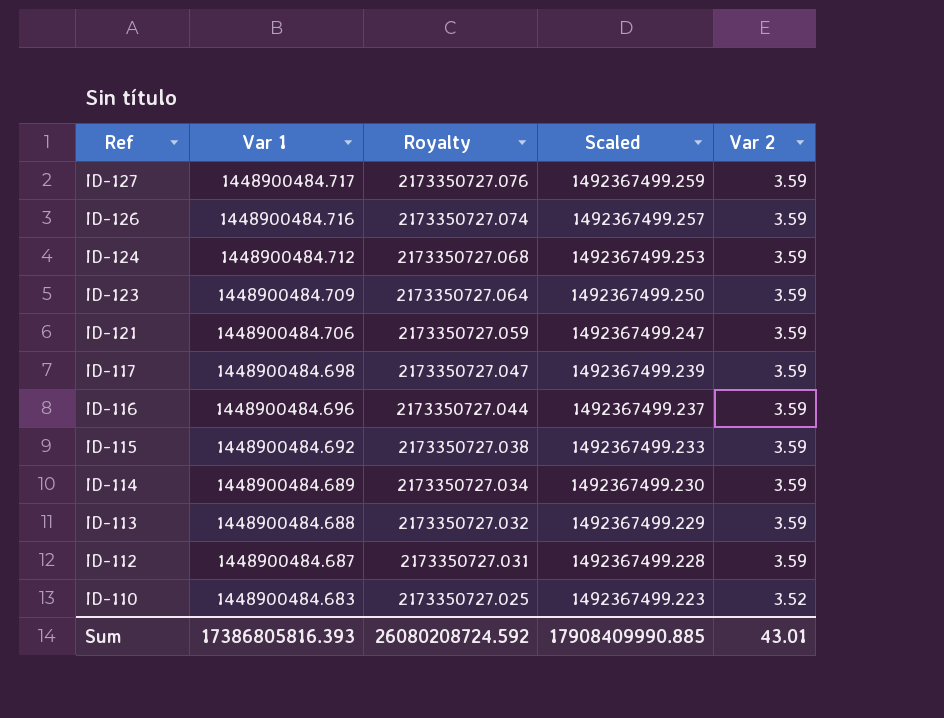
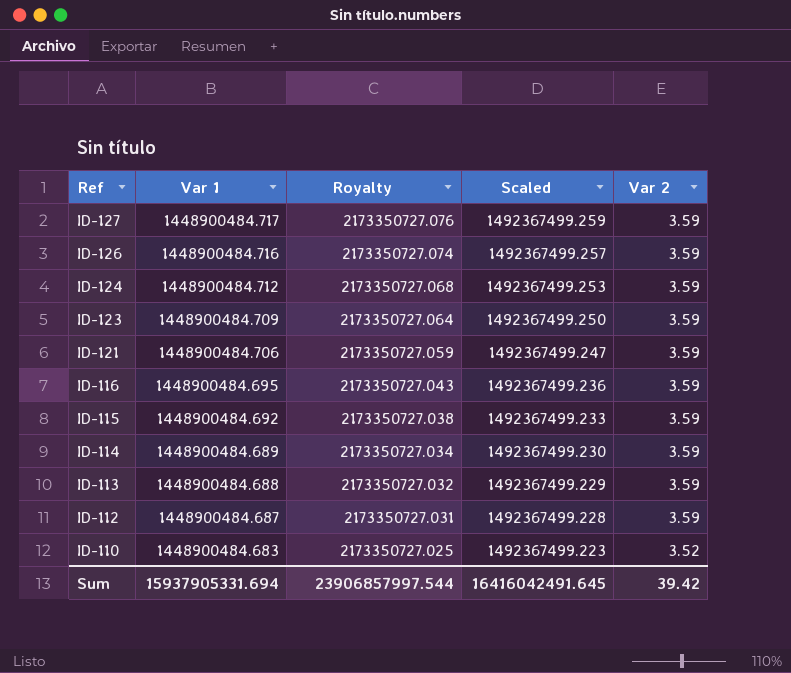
row ID-117: 1448900484.698 | 2173350727.047 | 1492367499.239 | 3.59 -> none
ID-116 | Var 1: 1448900484.696 -> 1448900484.695
ID-116 | Royalty: 2173350727.044 -> 2173350727.043
ID-116 | Scaled: 1492367499.237 -> 1492367499.236
Sum | Var 1: 17386805816.393 -> 15937905331.694
Sum | Royalty: 26080208724.592 -> 23906857997.544
Sum | Scaled: 17908409990.885 -> 16416042491.645
Sum | Var 2: 43.01 -> 39.42

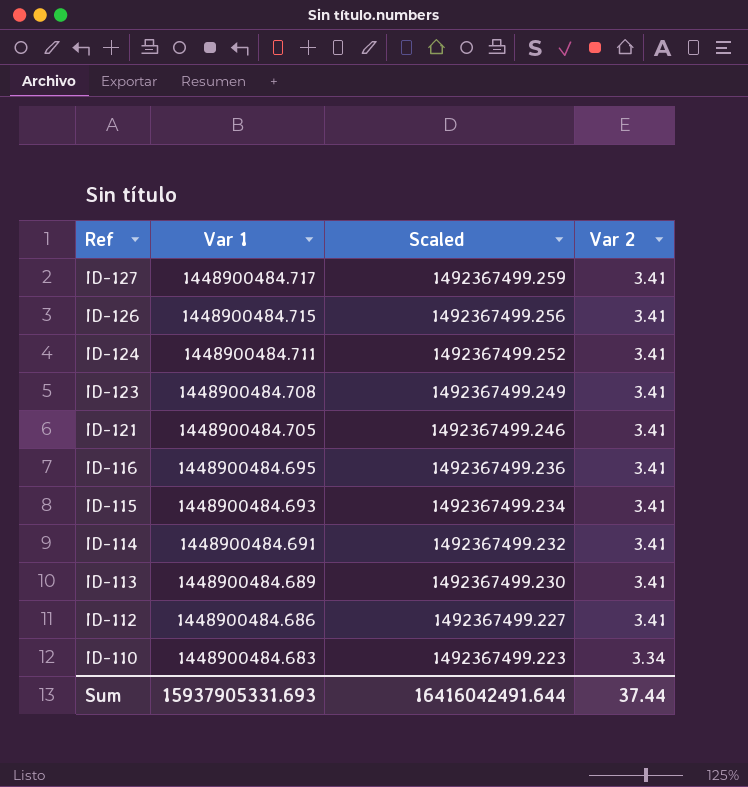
column Royalty | formula: [Var 1] * 1.5 -> none
ID-127 | Var 2: 3.59 -> 3.41
ID-126 | Var 1: 1448900484.716 -> 1448900484.715
ID-126 | Scaled: 1492367499.257 -> 1492367499.256
ID-126 | Var 2: 3.59 -> 3.41
ID-124 | Var 1: 1448900484.712 -> 1448900484.711
ID-124 | Scaled: 1492367499.253 -> 1492367499.252
ID-124 | Var 2: 3.59 -> 3.41
ID-123 | Var 1: 1448900484.709 -> 1448900484.708
ID-123 | Scaled: 1492367499.250 -> 1492367499.249
ID-123 | Var 2: 3.59 -> 3.41
ID-121 | Var 1: 1448900484.706 -> 1448900484.705
ID-121 | Scaled: 1492367499.247 -> 1492367499.246
ID-121 | Var 2: 3.59 -> 3.41
ID-116 | Var 2: 3.59 -> 3.41
ID-115 | Var 1: 1448900484.692 -> 1448900484.693
ID-115 | Scaled: 1492367499.233 -> 1492367499.234
ID-115 | Var 2: 3.59 -> 3.41
ID-114 | Var 1: 1448900484.689 -> 1448900484.691
ID-114 | Scaled: 1492367499.230 -> 1492367499.232
ID-114 | Var 2: 3.59 -> 3.41
ID-113 | Var 1: 1448900484.688 -> 1448900484.689
ID-113 | Scaled: 1492367499.229 -> 1492367499.230
ID-113 | Var 2: 3.59 -> 3.41
ID-112 | Var 1: 1448900484.687 -> 1448900484.686
ID-112 | Scaled: 1492367499.228 -> 1492367499.227
ID-112 | Var 2: 3.59 -> 3.41
ID-110 | Var 2: 3.52 -> 3.34
Sum | Var 1: 15937905331.694 -> 15937905331.693
Sum | Scaled: 16416042491.645 -> 16416042491.644
Sum | Var 2: 39.42 -> 37.44

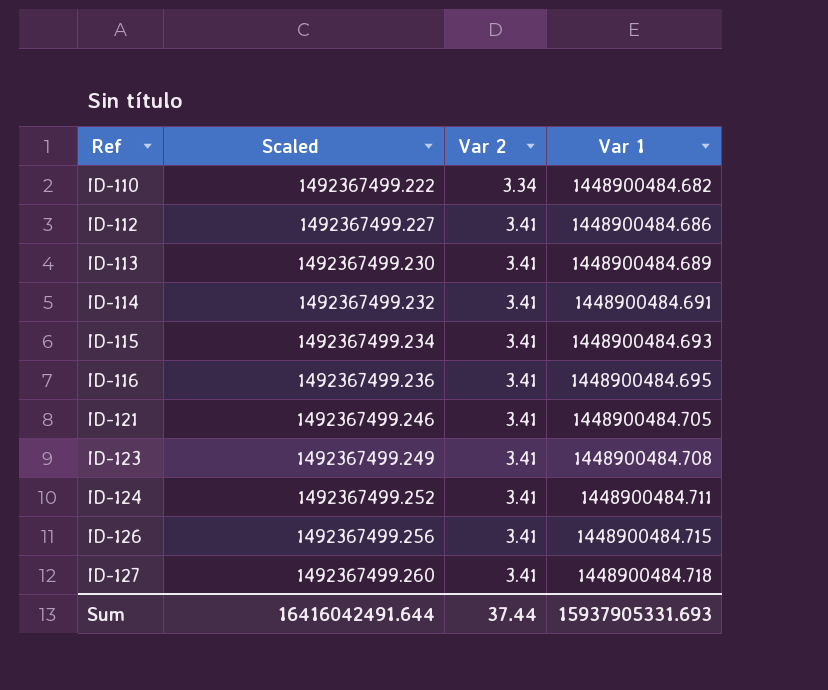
row order: Ref descending -> Ref ascending
column Var 1 | position: 2 -> 4
ID-110 | Scaled: 1492367499.223 -> 1492367499.222
ID-110 | Var 1: 1448900484.683 -> 1448900484.682
ID-127 | Scaled: 1492367499.259 -> 1492367499.260
ID-127 | Var 1: 1448900484.717 -> 1448900484.718

